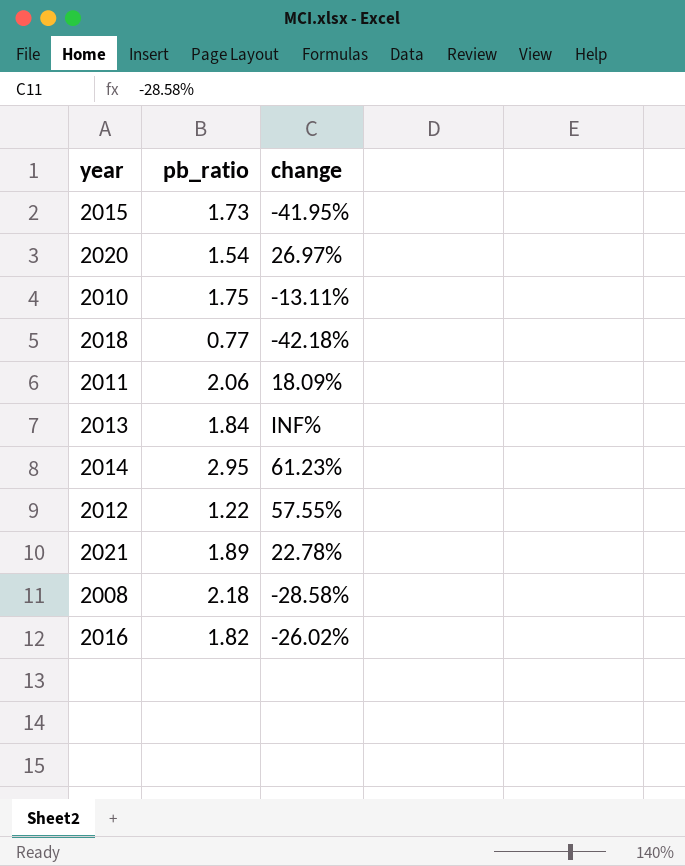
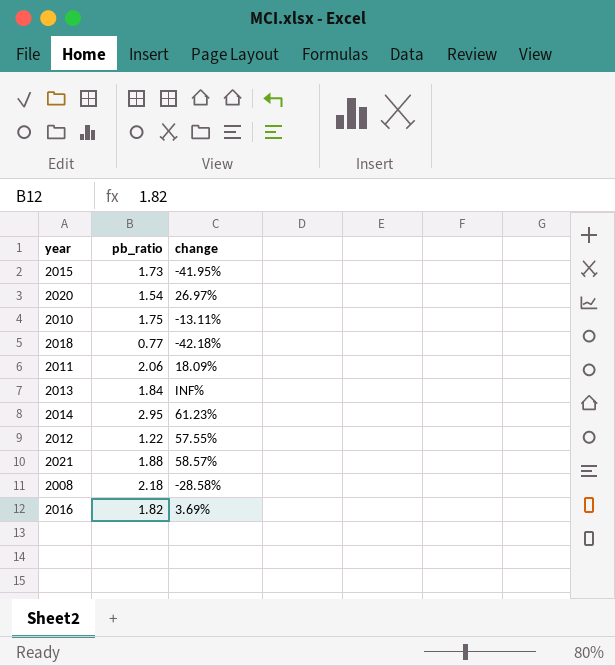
2021 | pb_ratio: 1.89 -> 1.88
2021 | change: 22.78% -> 58.57%
2016 | change: -26.02% -> 3.69%

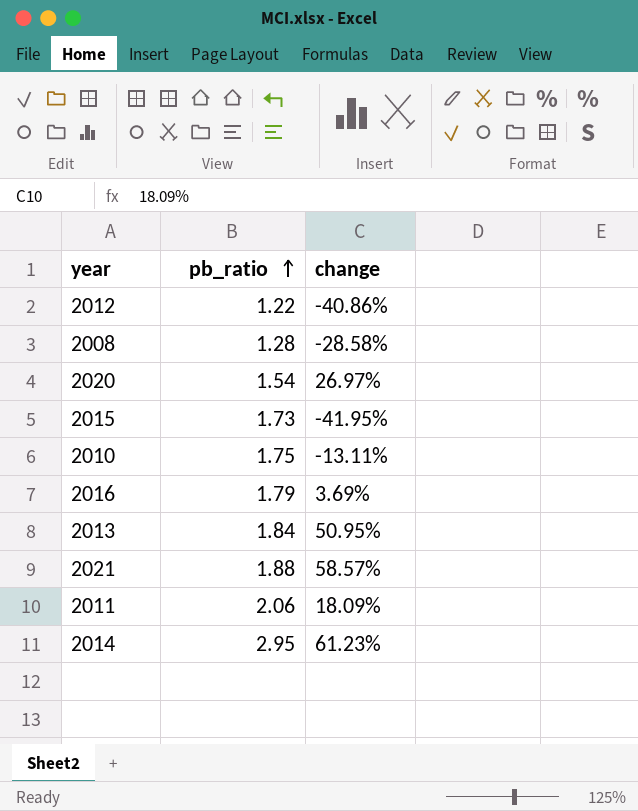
row order: none -> pb_ratio ascending
row 2018: 0.77 | -42.18% -> none
2012 | change: 57.55% -> -40.86%
2008 | pb_ratio: 2.18 -> 1.28
2016 | pb_ratio: 1.82 -> 1.79
2013 | change: INF% -> 50.95%

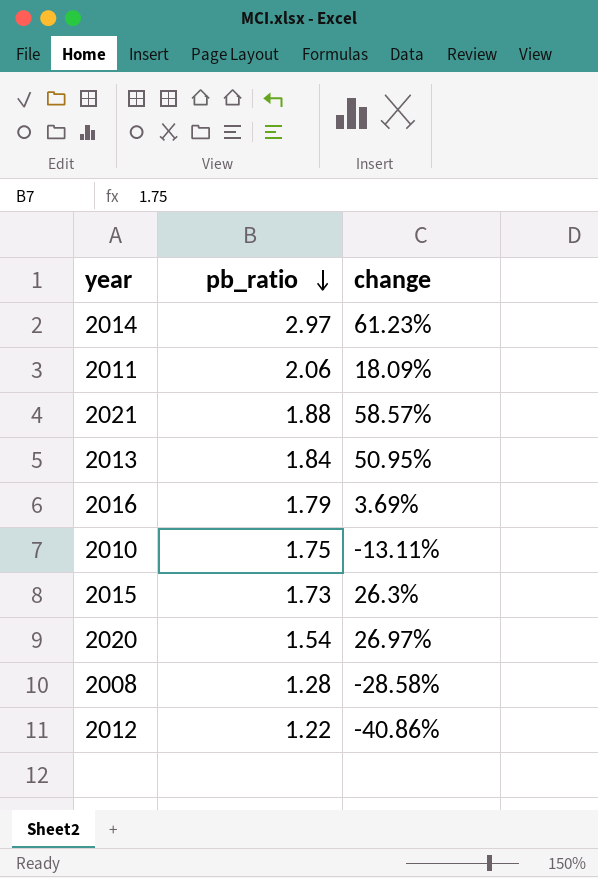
row order: pb_ratio ascending -> pb_ratio descending
2014 | pb_ratio: 2.95 -> 2.97
2015 | change: -41.95% -> 26.3%

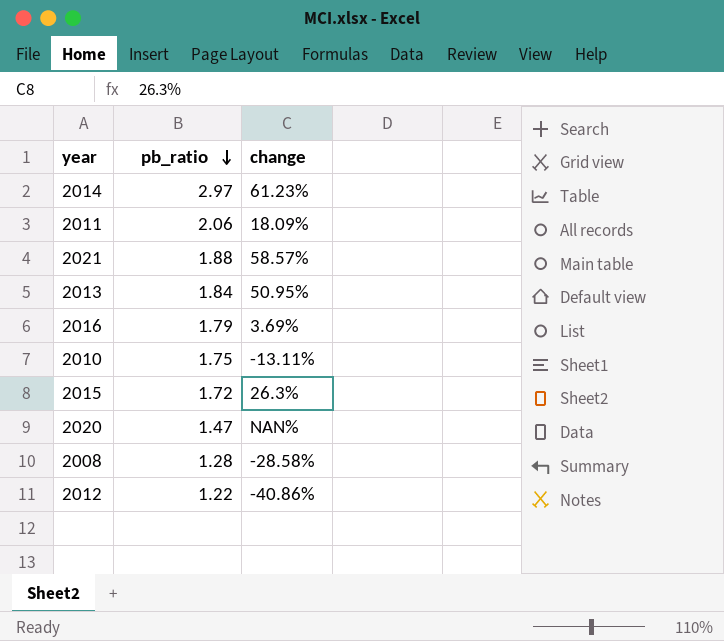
2015 | pb_ratio: 1.73 -> 1.72
2020 | pb_ratio: 1.54 -> 1.47
2020 | change: 26.97% -> NAN%

